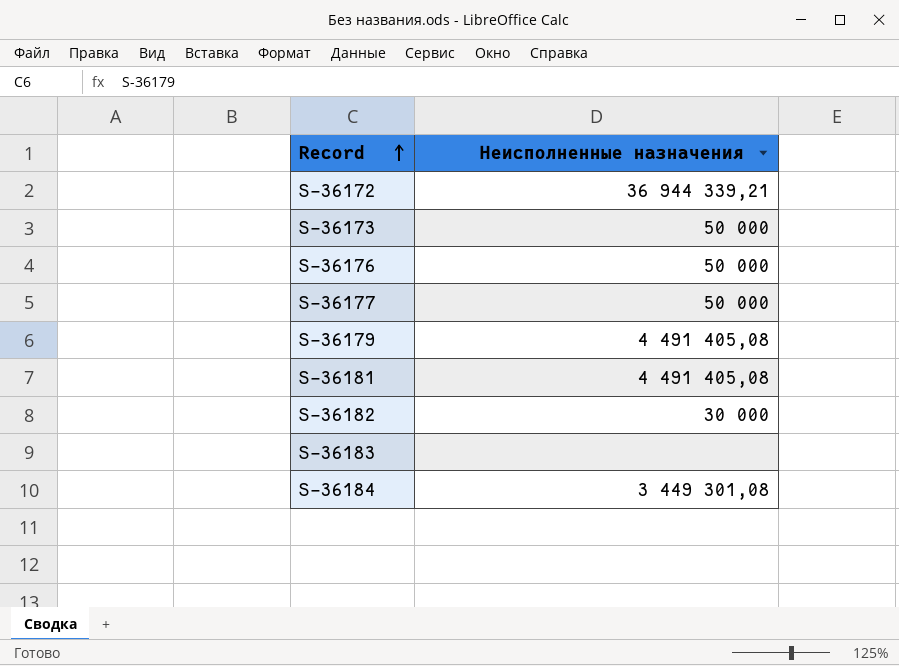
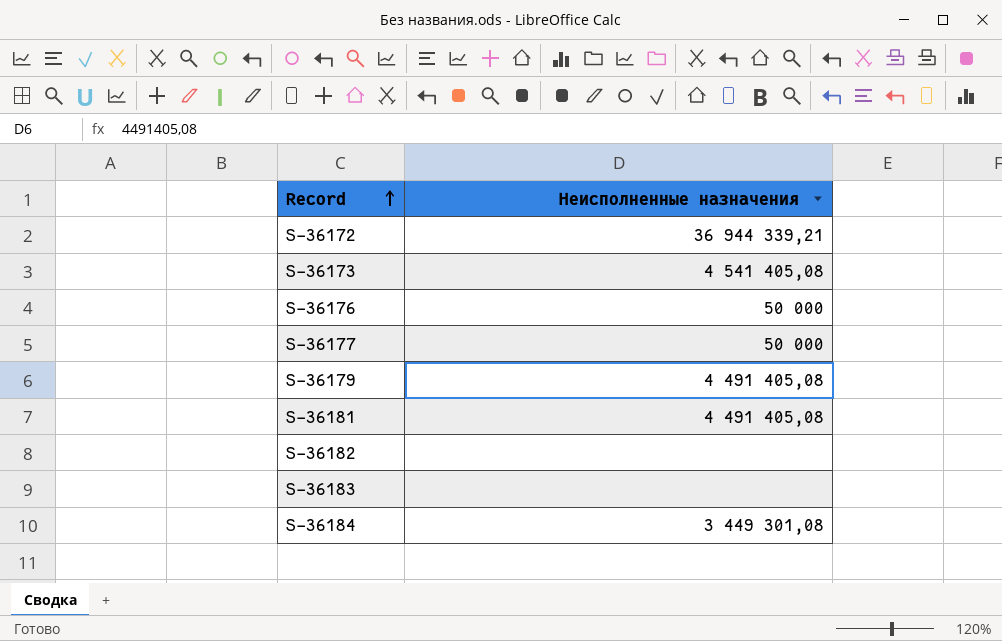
S-36173 | Неисполненные назначения: 50 000 -> 4 541 405,08
S-36182 | Неисполненные назначения: 30 000 -> none

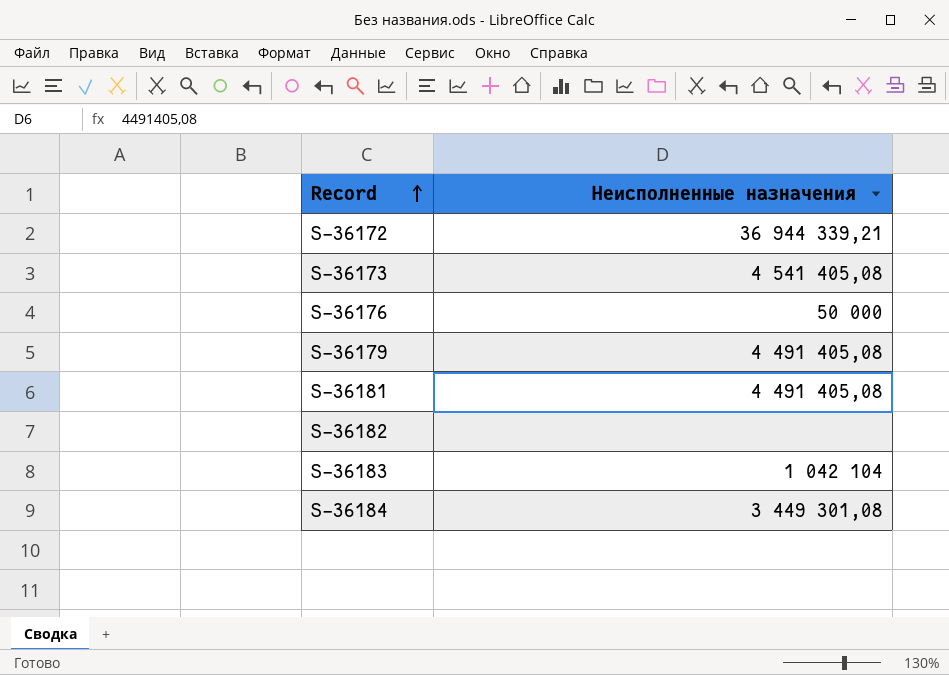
row S-36177: 50 000 -> none
S-36183 | Неисполненные назначения: none -> 1 042 104

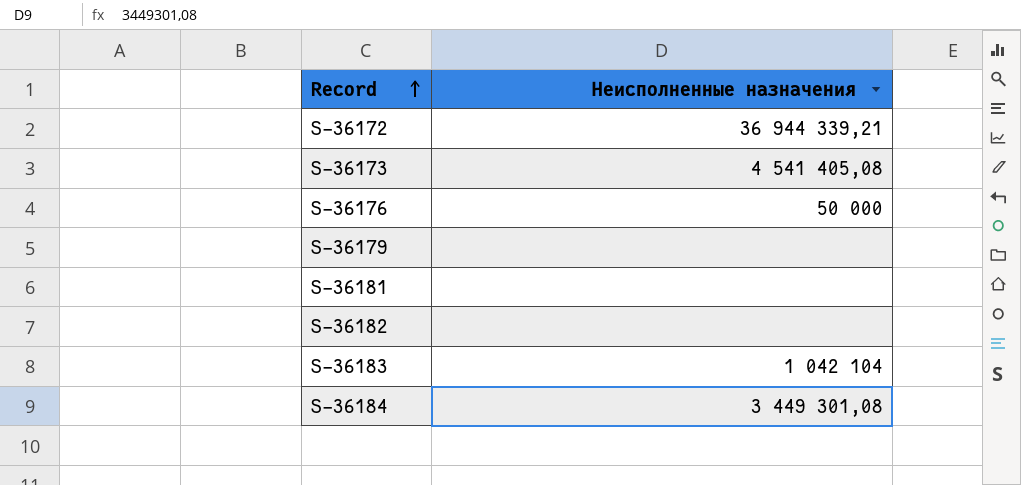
S-36179 | Неисполненные назначения: 4 491 405,08 -> none
S-36181 | Неисполненные назначения: 4 491 405,08 -> none

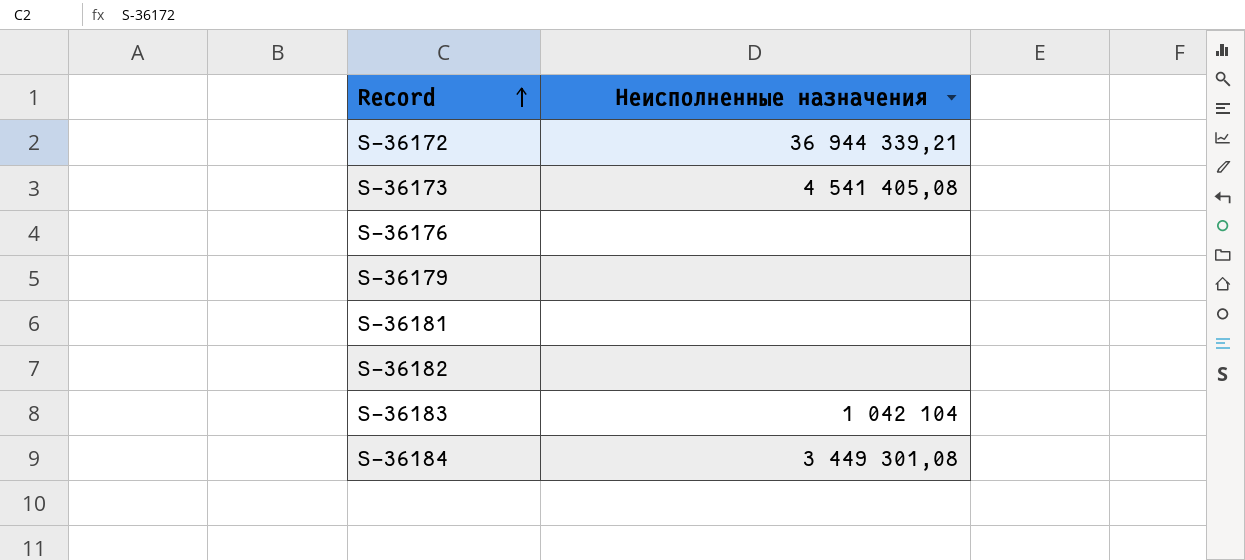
S-36176 | Неисполненные назначения: 50 000 -> none

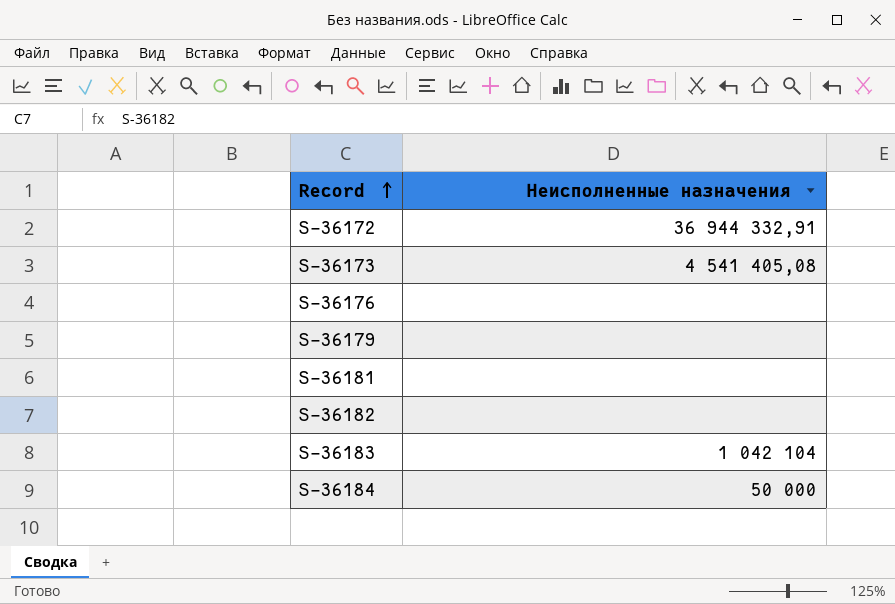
S-36172 | Неисполненные назначения: 36 944 339,21 -> 36 944 332,91
S-36184 | Неисполненные назначения: 3 449 301,08 -> 50 000

